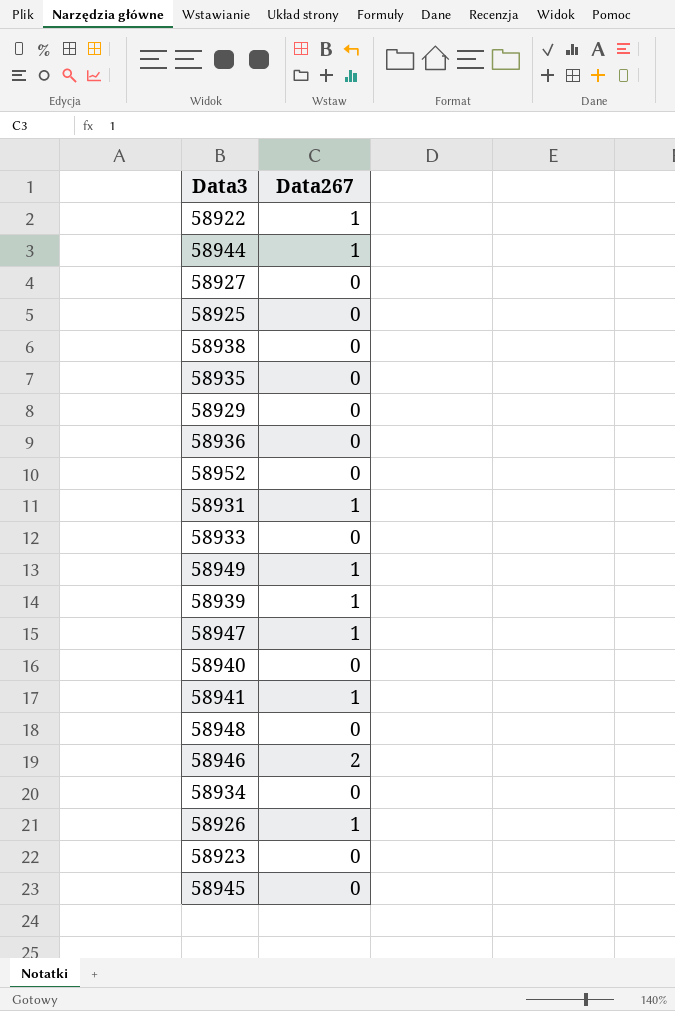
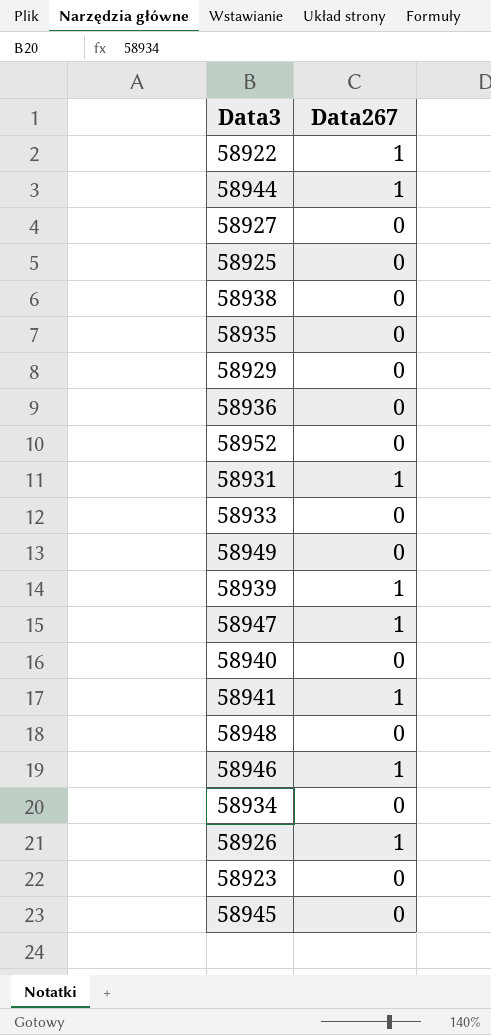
58949 | Data267: 1 -> 0
58946 | Data267: 2 -> 1

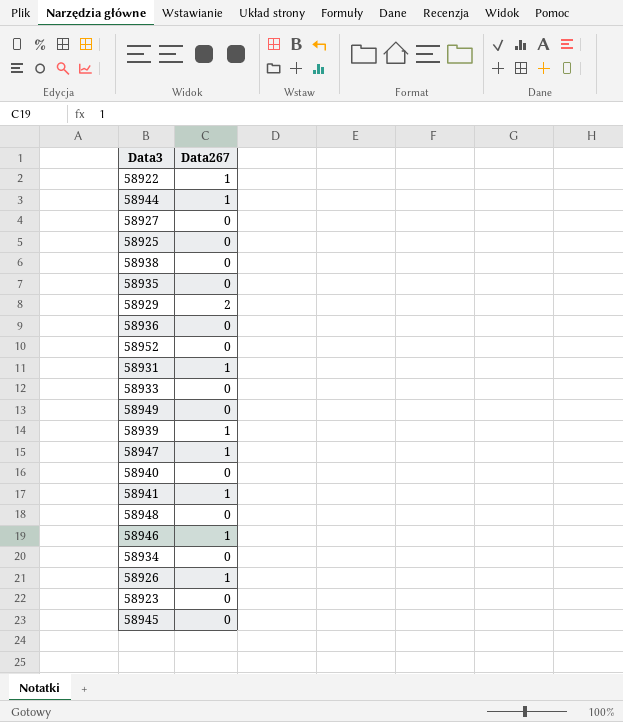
58929 | Data267: 0 -> 2

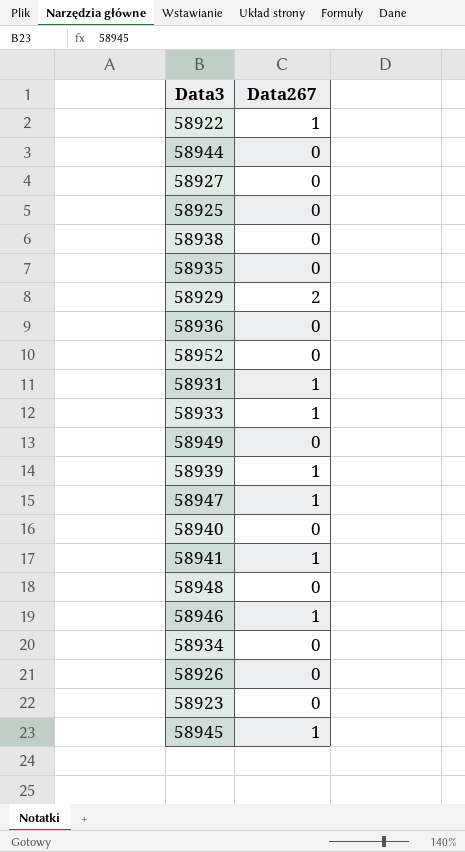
58944 | Data267: 1 -> 0
58933 | Data267: 0 -> 1
58926 | Data267: 1 -> 0
58945 | Data267: 0 -> 1

